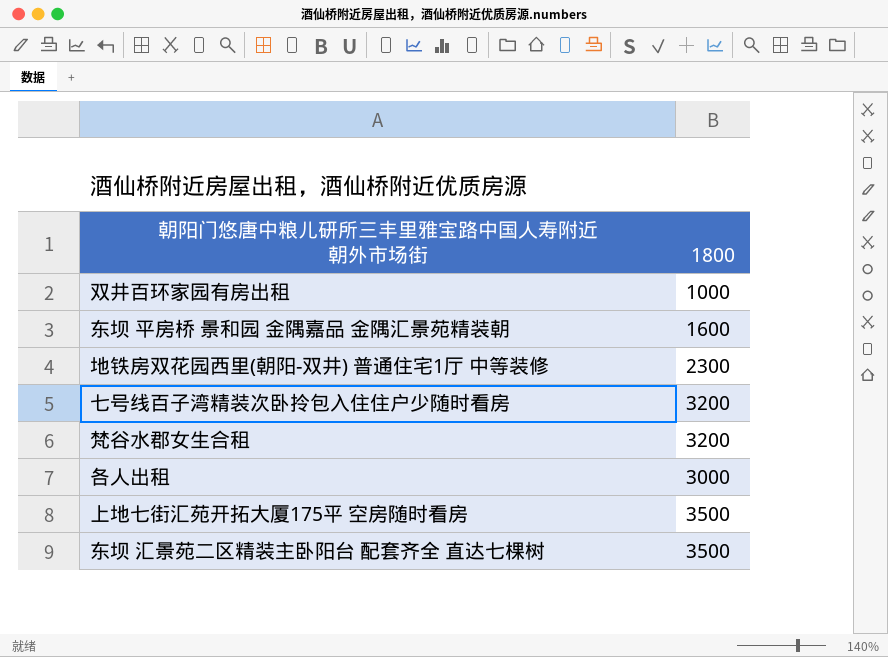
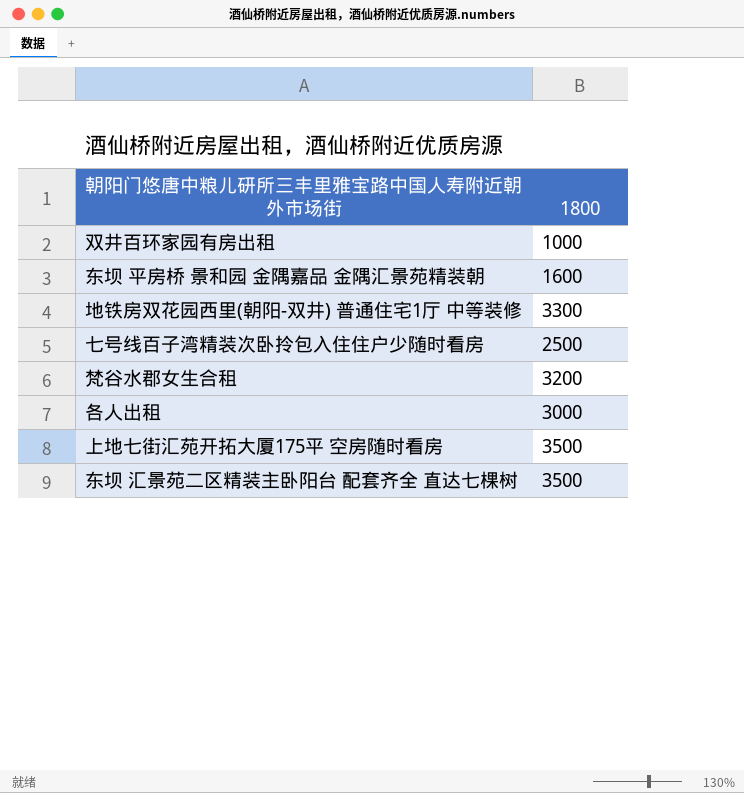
地铁房双花园西里(朝阳-双井) 普通住宅1厅 中等装修 | 1800: 2300 -> 3300
七号线百子湾精装次卧拎包入住住户少随时看房 | 1800: 3200 -> 2500

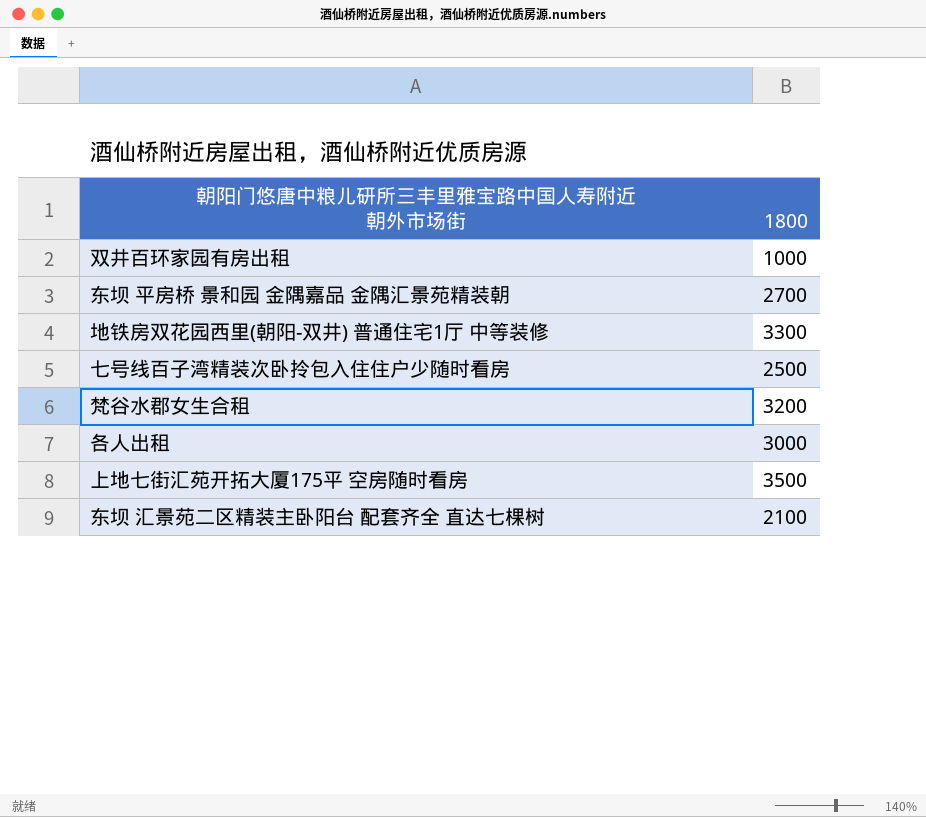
东坝 平房桥 景和园 金隅嘉品 金隅汇景苑精装朝 | 1800: 1600 -> 2700
东坝 汇景苑二区精装主卧阳台 配套齐全 直达七棵树 | 1800: 3500 -> 2100

